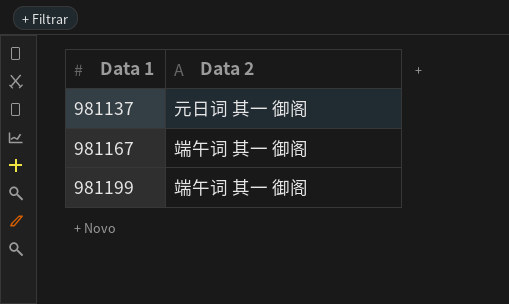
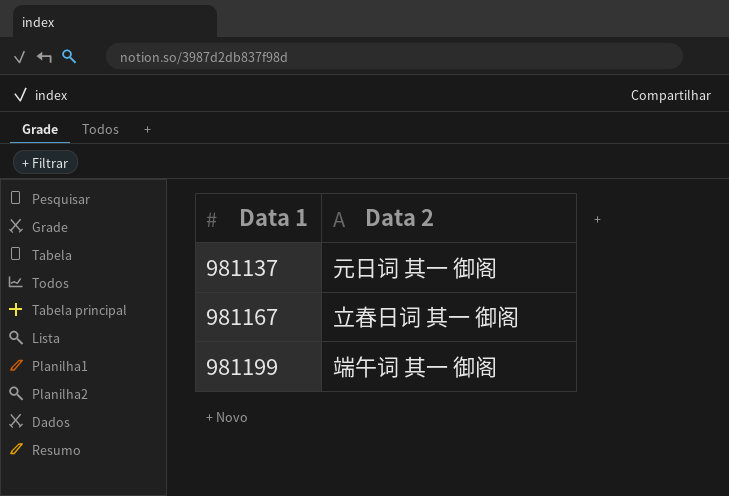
981167 | Data 2: 端午词 其一 御阁 -> 立春日词 其一 御阁

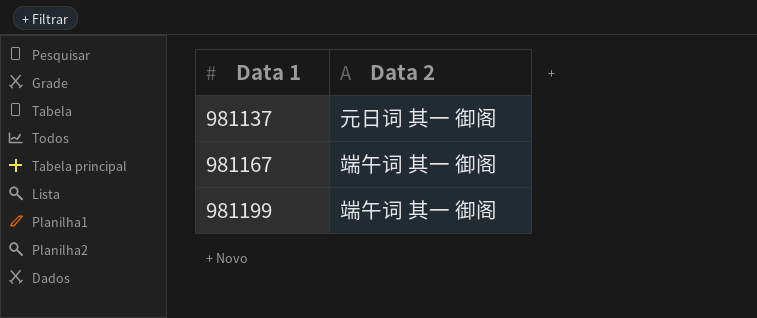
981167 | Data 2: 立春日词 其一 御阁 -> 端午词 其一 御阁

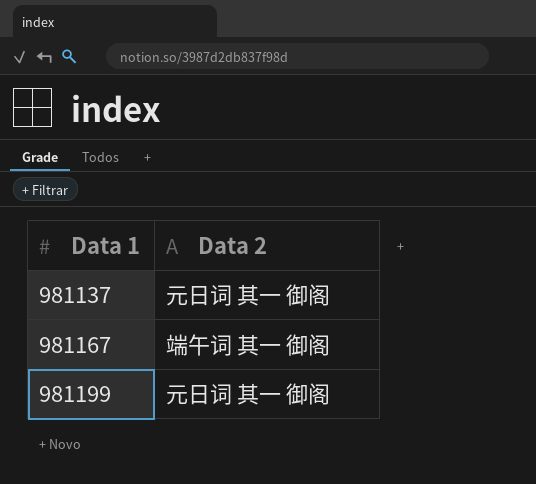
981199 | Data 2: 端午词 其一 御阁 -> 元日词 其一 御阁

